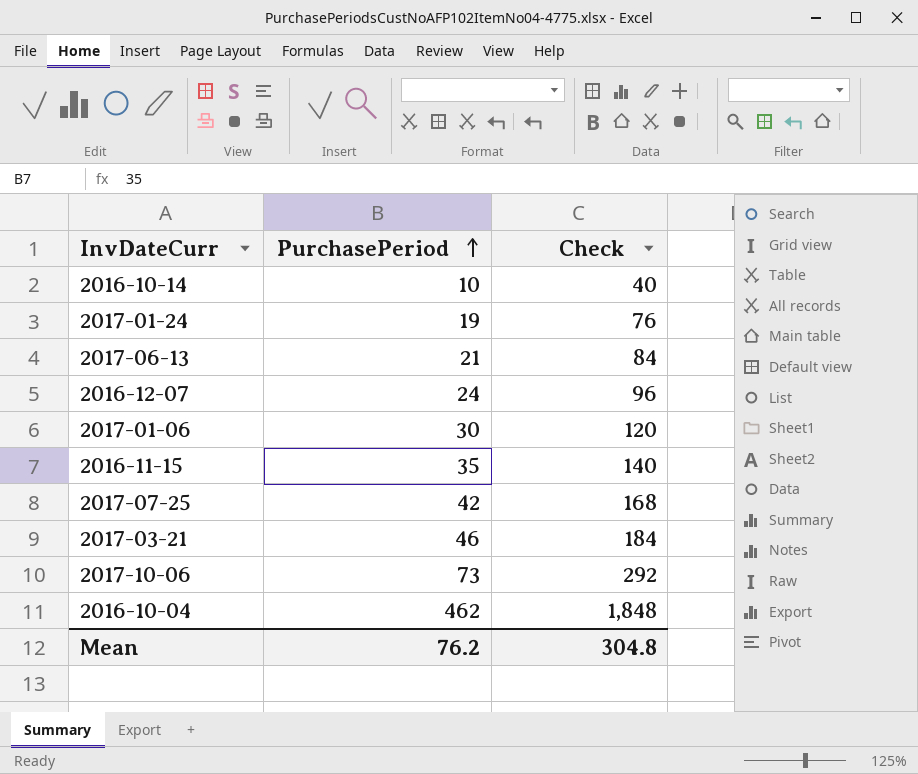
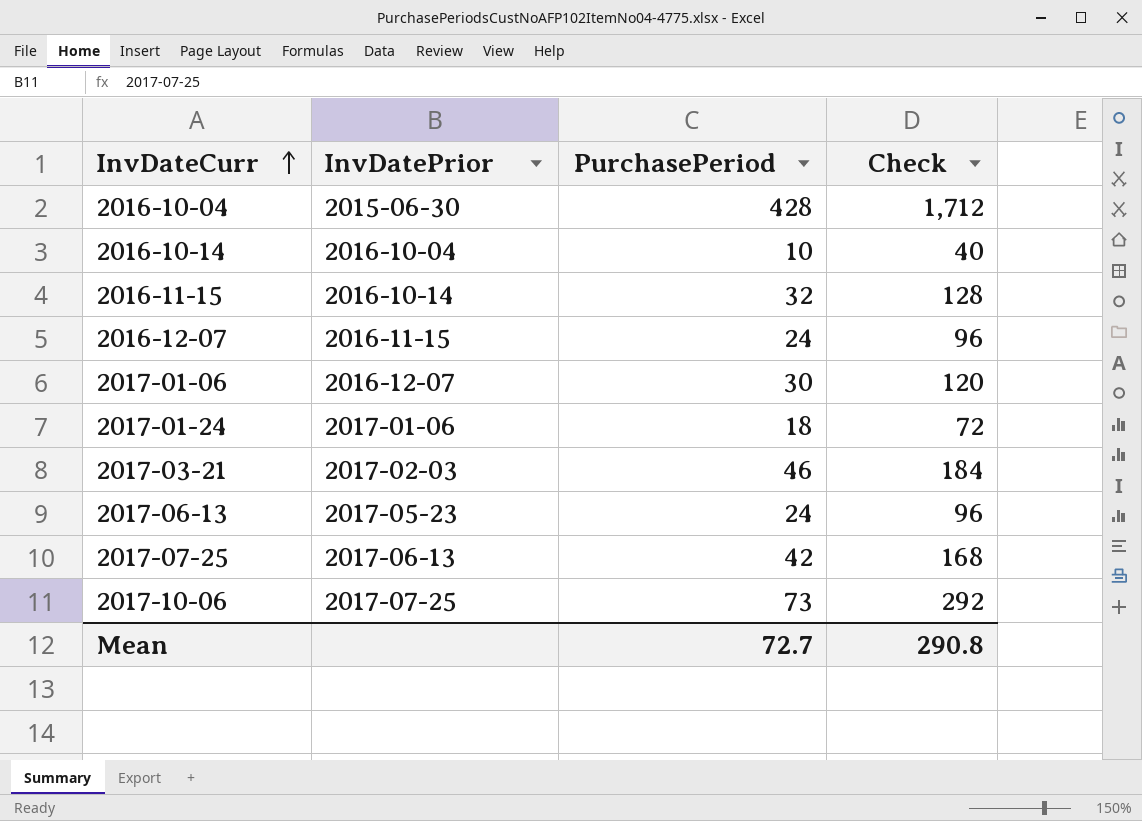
row order: PurchasePeriod ascending -> InvDateCurr ascending
column InvDatePrior | position: none -> 2
2016-10-04 | PurchasePeriod: 462 -> 428
2016-10-04 | Check: 1,848 -> 1,712
2016-11-15 | PurchasePeriod: 35 -> 32
2016-11-15 | Check: 140 -> 128
2017-01-24 | PurchasePeriod: 19 -> 18
2017-01-24 | Check: 76 -> 72
2017-06-13 | PurchasePeriod: 21 -> 24
2017-06-13 | Check: 84 -> 96
Mean | PurchasePeriod: 76.2 -> 72.7
Mean | Check: 304.8 -> 290.8

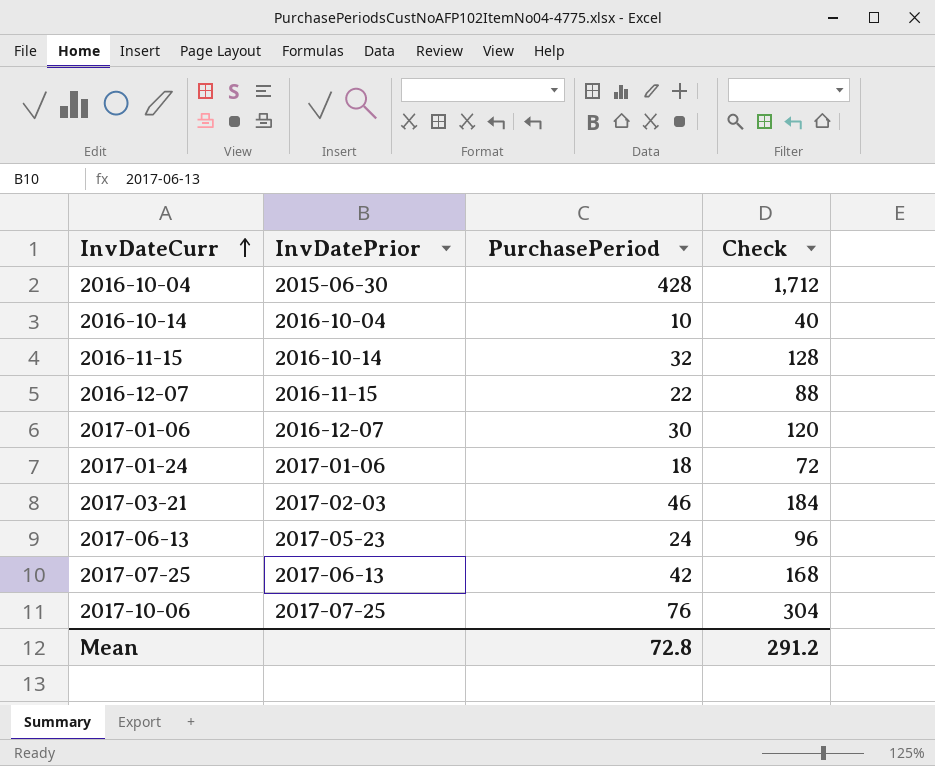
2016-12-07 | PurchasePeriod: 24 -> 22
2016-12-07 | Check: 96 -> 88
2017-10-06 | PurchasePeriod: 73 -> 76
2017-10-06 | Check: 292 -> 304
Mean | PurchasePeriod: 72.7 -> 72.8
Mean | Check: 290.8 -> 291.2

